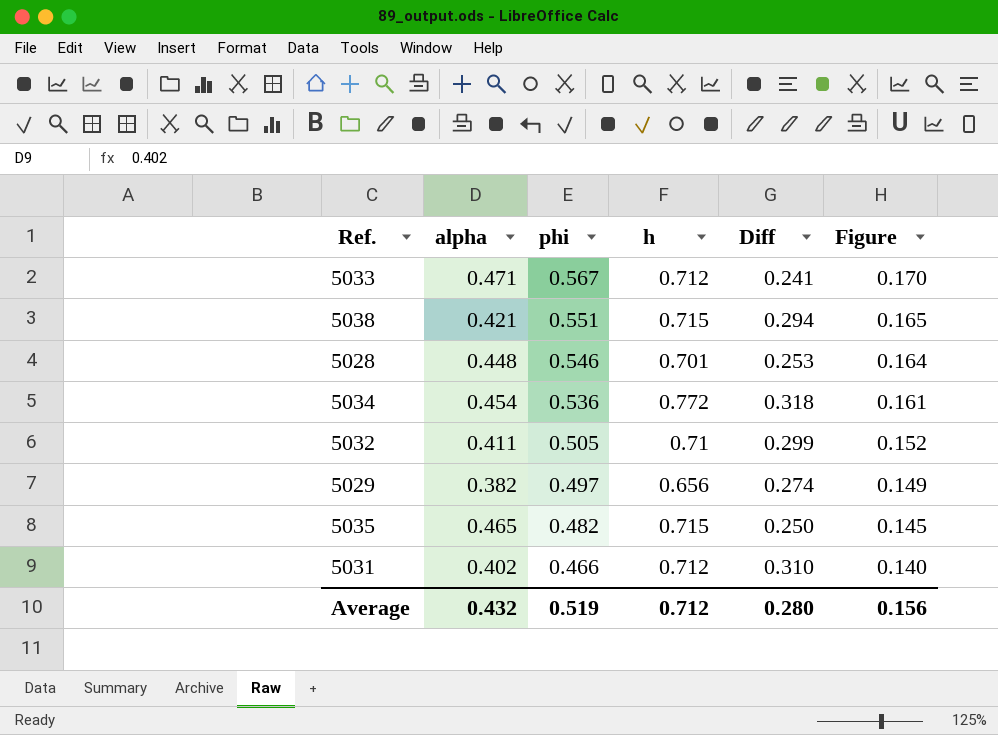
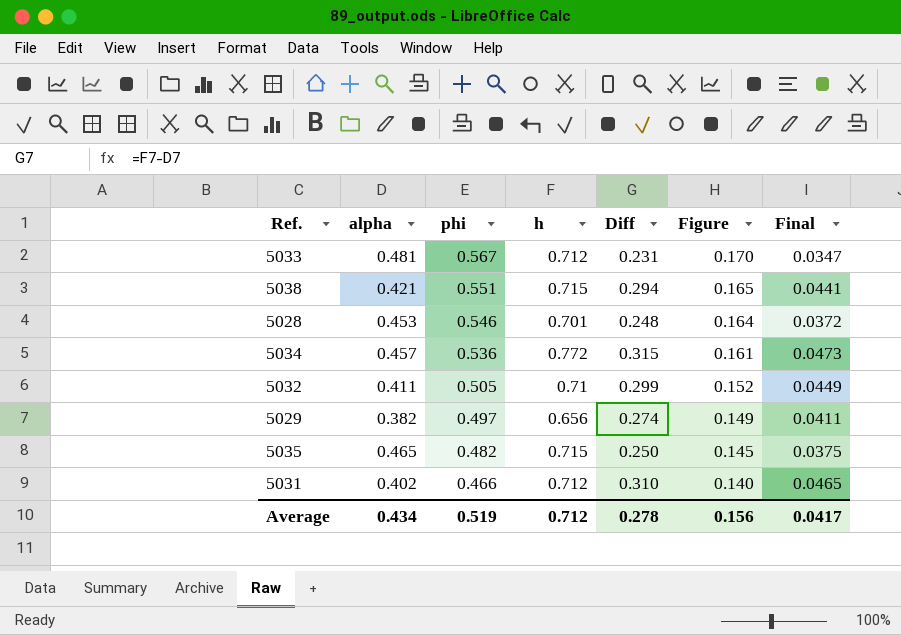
column Final | formula: none -> [Diff] * 0.15
5033 | alpha: 0.471 -> 0.481
5033 | Diff: 0.241 -> 0.231
5028 | alpha: 0.448 -> 0.453
5028 | Diff: 0.253 -> 0.248
5034 | alpha: 0.454 -> 0.457
5034 | Diff: 0.318 -> 0.315
Average | alpha: 0.432 -> 0.434
Average | Diff: 0.280 -> 0.278

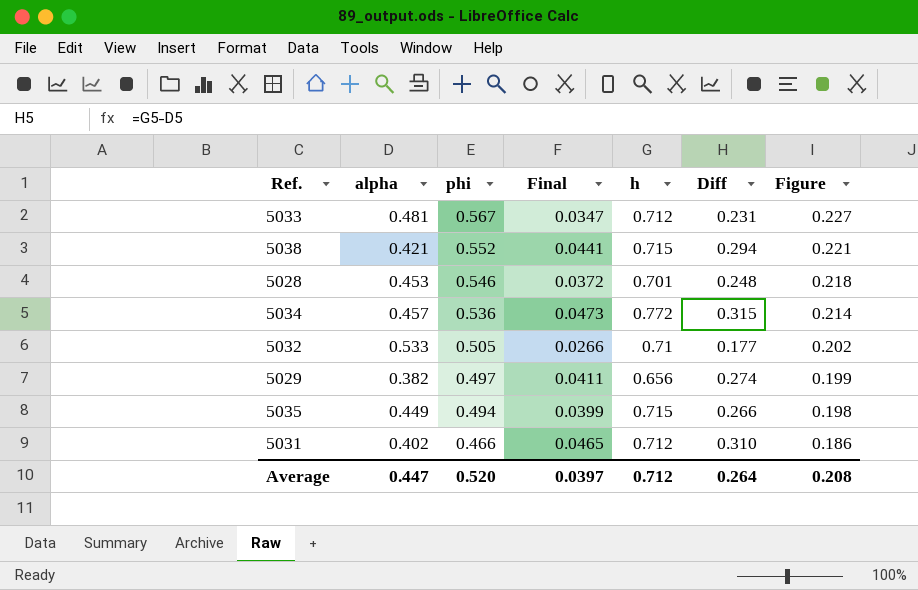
column Final | position: 7 -> 4
column Figure | formula: [phi] * 0.3 -> [phi] * 0.4
5038 | phi: 0.551 -> 0.552
5032 | alpha: 0.411 -> 0.533
5032 | Final: 0.0449 -> 0.0266
5032 | Diff: 0.299 -> 0.177
5035 | alpha: 0.465 -> 0.449
5035 | phi: 0.482 -> 0.494
5035 | Final: 0.0375 -> 0.0399
5035 | Diff: 0.250 -> 0.266
Average | alpha: 0.434 -> 0.447
Average | phi: 0.519 -> 0.520
Average | Final: 0.0417 -> 0.0397
Average | Diff: 0.278 -> 0.264
Average | Figure: 0.156 -> 0.208

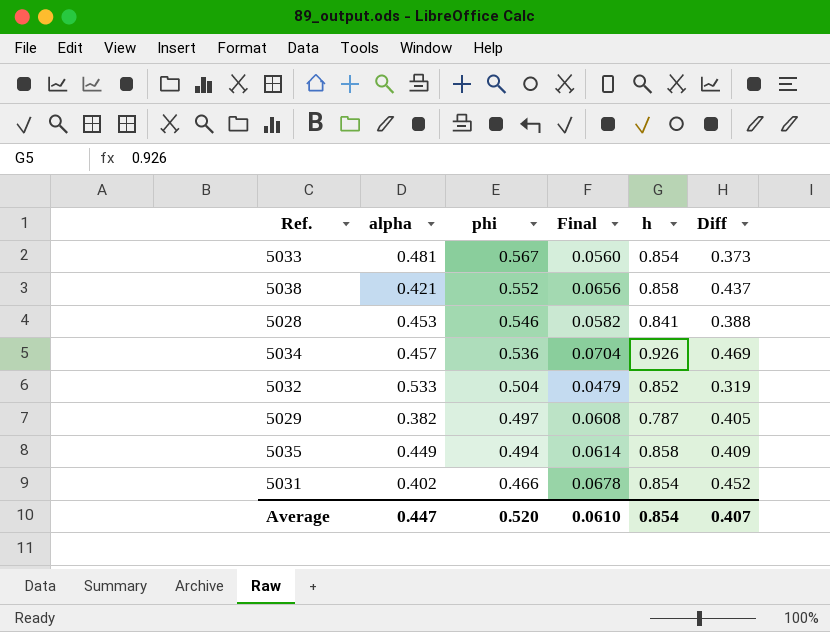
column Figure | formula: [phi] * 0.4 -> none
5033 | Final: 0.0347 -> 0.0560
5033 | h: 0.712 -> 0.854
5033 | Diff: 0.231 -> 0.373
5038 | Final: 0.0441 -> 0.0656
5038 | h: 0.715 -> 0.858
5038 | Diff: 0.294 -> 0.437
5028 | Final: 0.0372 -> 0.0582
5028 | h: 0.701 -> 0.841
5028 | Diff: 0.248 -> 0.388
5034 | Final: 0.0473 -> 0.0704
5034 | h: 0.772 -> 0.926
5034 | Diff: 0.315 -> 0.469
5032 | phi: 0.505 -> 0.504
5032 | Final: 0.0266 -> 0.0479
5032 | h: 0.71 -> 0.852
5032 | Diff: 0.177 -> 0.319
5029 | Final: 0.0411 -> 0.0608
5029 | h: 0.656 -> 0.787
5029 | Diff: 0.274 -> 0.405
5035 | Final: 0.0399 -> 0.0614
5035 | h: 0.715 -> 0.858
5035 | Diff: 0.266 -> 0.409
5031 | Final: 0.0465 -> 0.0678
5031 | h: 0.712 -> 0.854
5031 | Diff: 0.310 -> 0.452
Average | Final: 0.0397 -> 0.0610
Average | h: 0.712 -> 0.854
Average | Diff: 0.264 -> 0.407

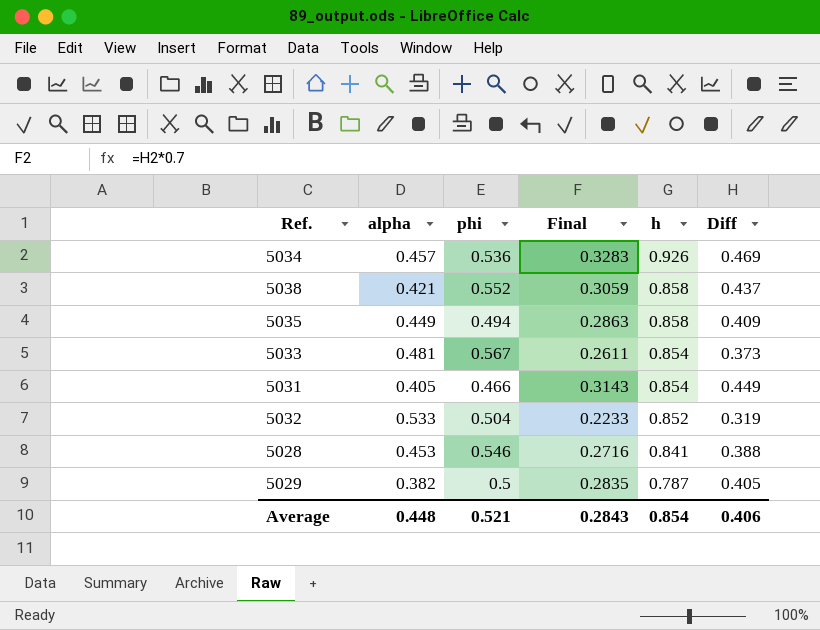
row order: phi descending -> h descending
column Final | formula: [Diff] * 0.15 -> [Diff] * 0.7
5031 | alpha: 0.402 -> 0.405
5031 | Diff: 0.452 -> 0.449
5029 | phi: 0.497 -> 0.5
Average | alpha: 0.447 -> 0.448
Average | phi: 0.520 -> 0.521
Average | Final: 0.0610 -> 0.2843
Average | Diff: 0.407 -> 0.406

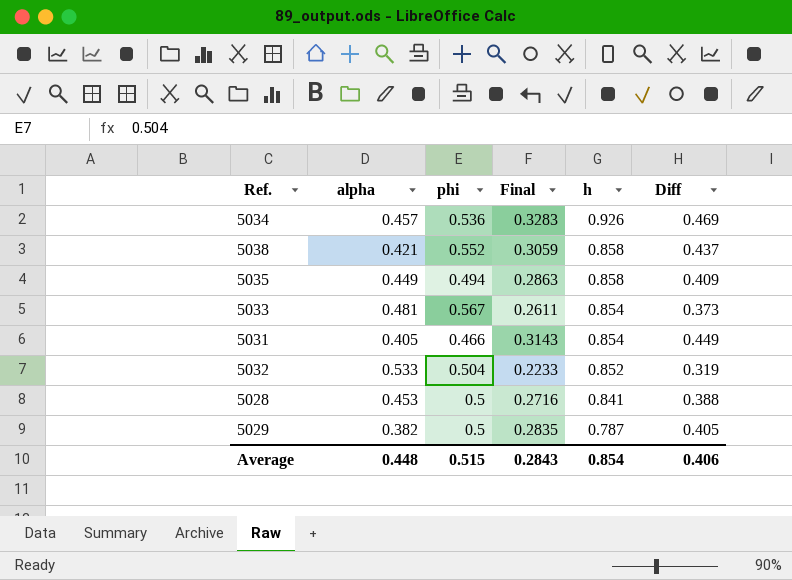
5028 | phi: 0.546 -> 0.5
Average | phi: 0.521 -> 0.515

